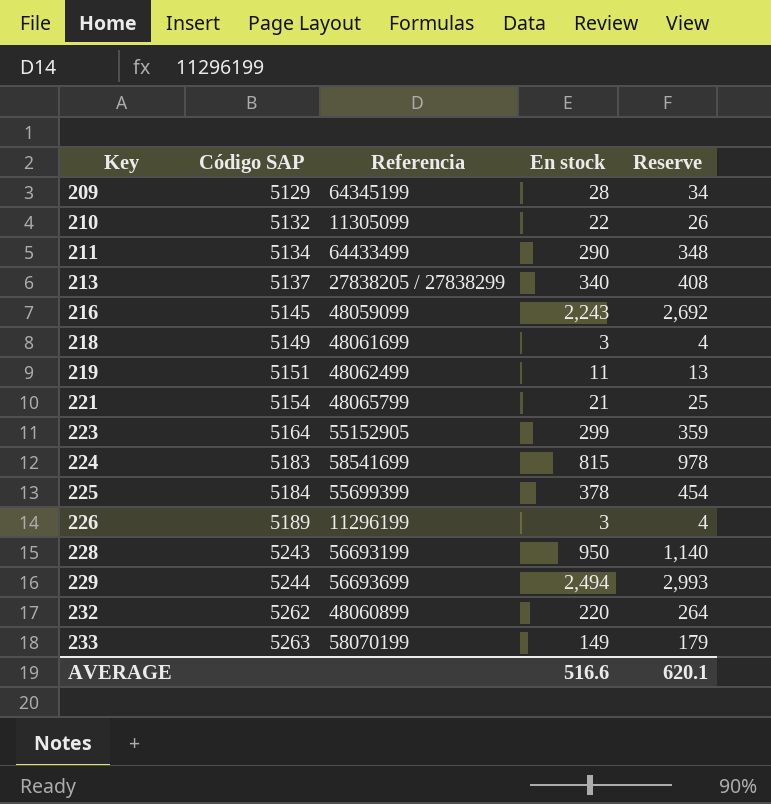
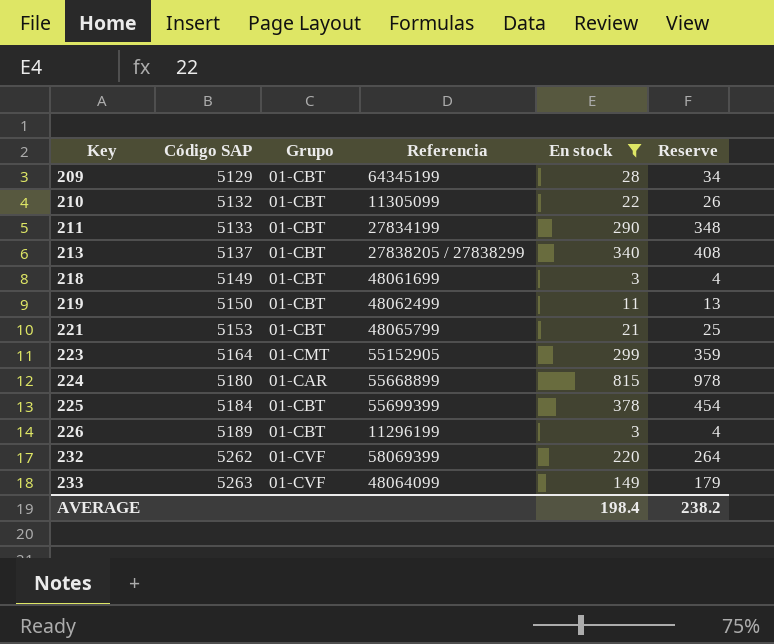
filter: none -> En stock <= 815
column Grupo | position: none -> 3
211 | Código SAP: 5134 -> 5133
211 | Referencia: 64433499 -> 27834199
219 | Código SAP: 5151 -> 5150
221 | Código SAP: 5154 -> 5153
224 | Código SAP: 5183 -> 5180
224 | Referencia: 58541699 -> 55668899
232 | Referencia: 48060899 -> 58069399
233 | Referencia: 58070199 -> 48064099
AVERAGE | En stock: 516.6 -> 198.4
AVERAGE | Reserve: 620.1 -> 238.2

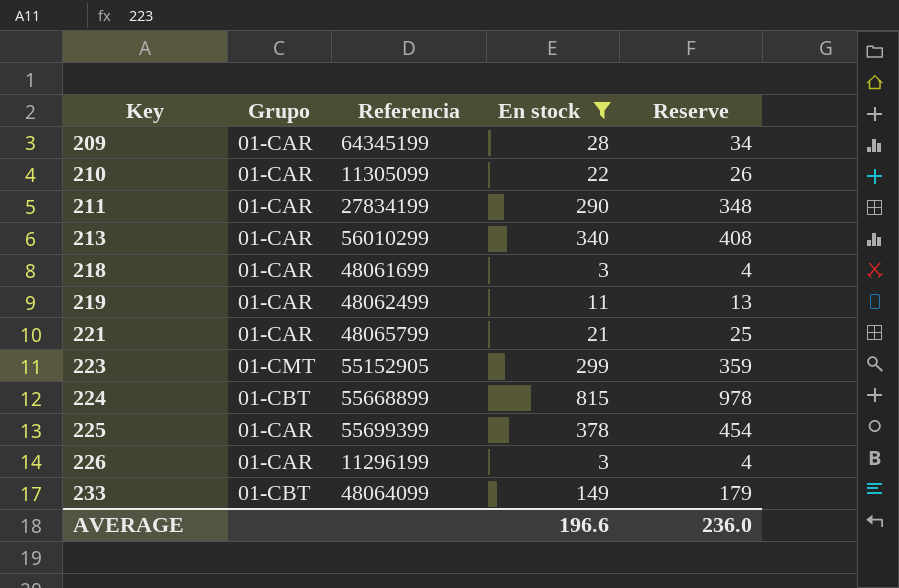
column Código SAP | position: 2 -> none
row 232: 5262 | 01-CVF | 58069399 | 220 | 264 -> none
209 | Grupo: 01-CBT -> 01-CAR
210 | Grupo: 01-CBT -> 01-CAR
211 | Grupo: 01-CBT -> 01-CAR
213 | Grupo: 01-CBT -> 01-CAR
213 | Referencia: 27838205 / 27838299 -> 56010299
218 | Grupo: 01-CBT -> 01-CAR
219 | Grupo: 01-CBT -> 01-CAR
221 | Grupo: 01-CBT -> 01-CAR
224 | Grupo: 01-CAR -> 01-CBT
225 | Grupo: 01-CBT -> 01-CAR
226 | Grupo: 01-CBT -> 01-CAR
233 | Grupo: 01-CVF -> 01-CBT
AVERAGE | En stock: 198.4 -> 196.6
AVERAGE | Reserve: 238.2 -> 236.0

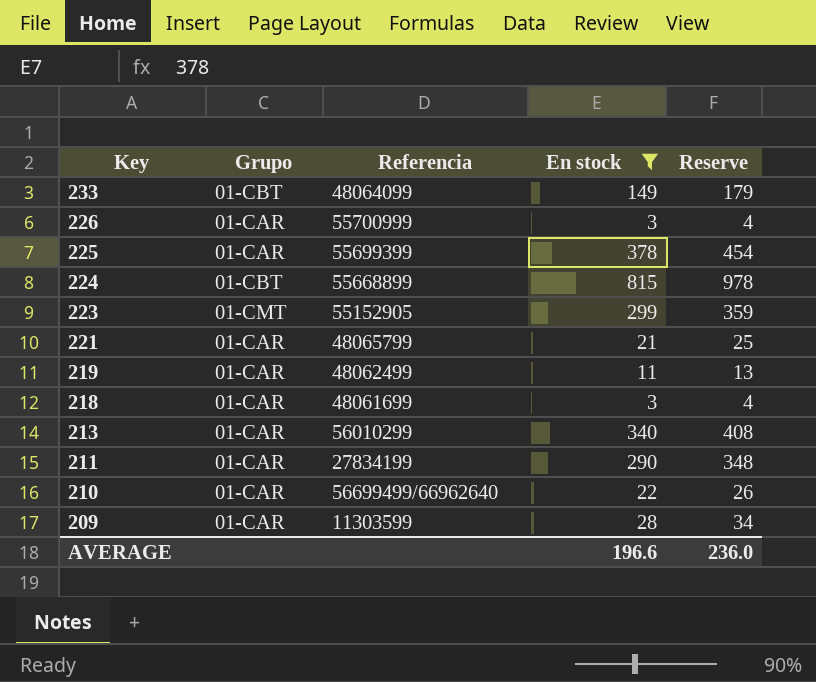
row order: Key ascending -> Key descending
226 | Referencia: 11296199 -> 55700999
210 | Referencia: 11305099 -> 56699499/66962640
209 | Referencia: 64345199 -> 11303599

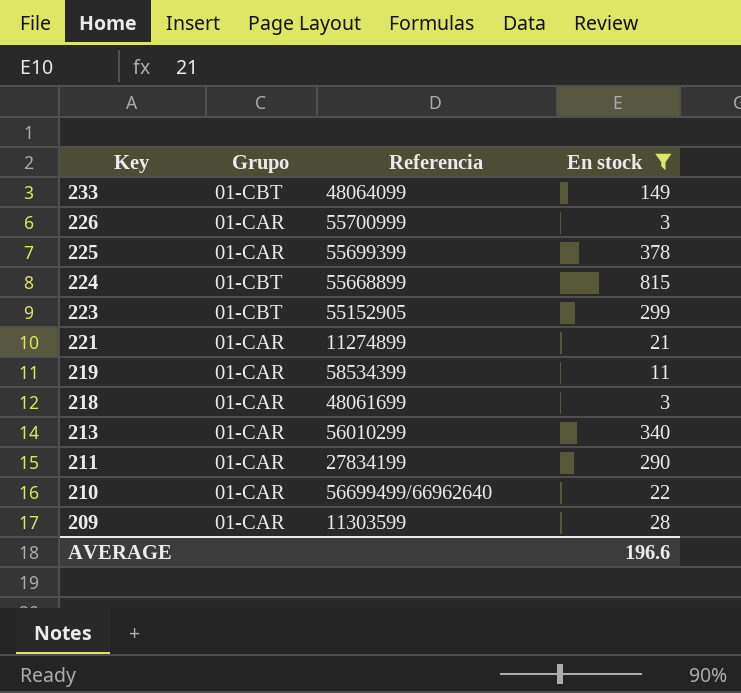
column Reserve | formula: [En stock] * 1.2 -> none
223 | Grupo: 01-CMT -> 01-CBT
221 | Referencia: 48065799 -> 11274899
219 | Referencia: 48062499 -> 58534399

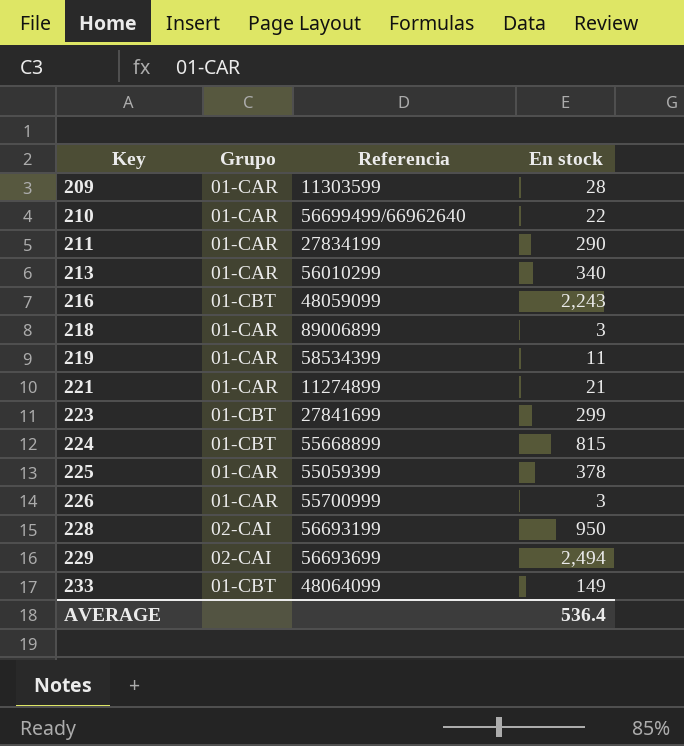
filter: En stock <= 815 -> none
row order: Key descending -> Key ascending
218 | Referencia: 48061699 -> 89006899
223 | Referencia: 55152905 -> 27841699
225 | Referencia: 55699399 -> 55059399
AVERAGE | En stock: 196.6 -> 536.4

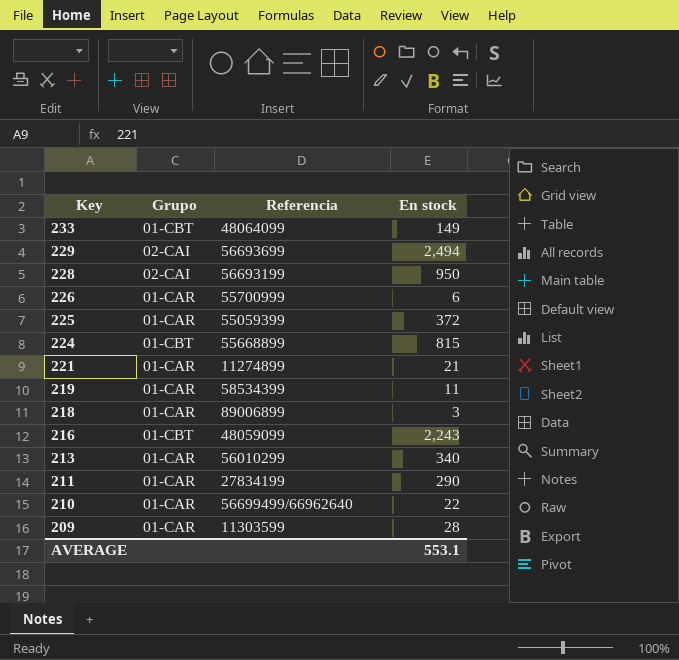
row order: Key ascending -> Key descending
row 223: 01-CBT | 27841699 | 299 -> none
226 | En stock: 3 -> 6
225 | En stock: 378 -> 372
AVERAGE | En stock: 536.4 -> 553.1

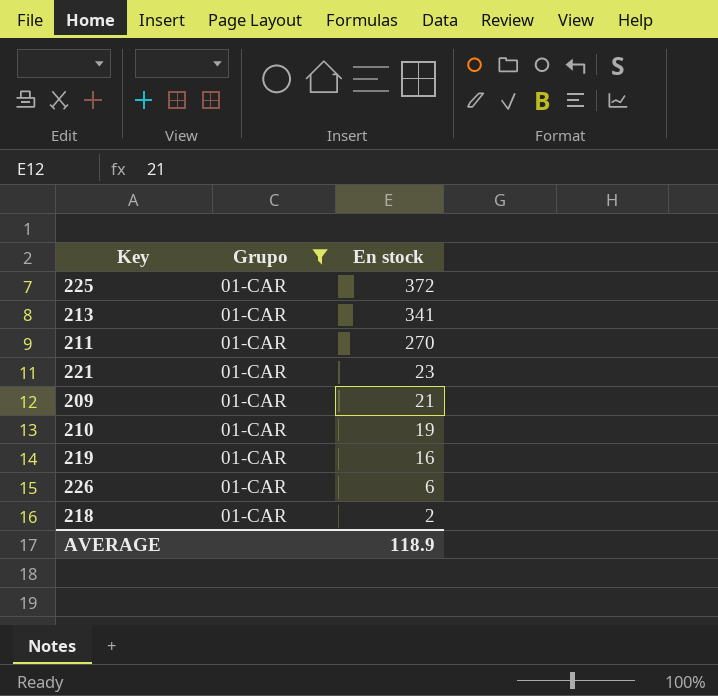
filter: none -> Grupo = 01-CAR
row order: Key descending -> En stock descending
column Referencia | position: 3 -> none
213 | En stock: 340 -> 341
211 | En stock: 290 -> 270
221 | En stock: 21 -> 23
209 | En stock: 28 -> 21
210 | En stock: 22 -> 19
219 | En stock: 11 -> 16
218 | En stock: 3 -> 2
AVERAGE | En stock: 553.1 -> 118.9

